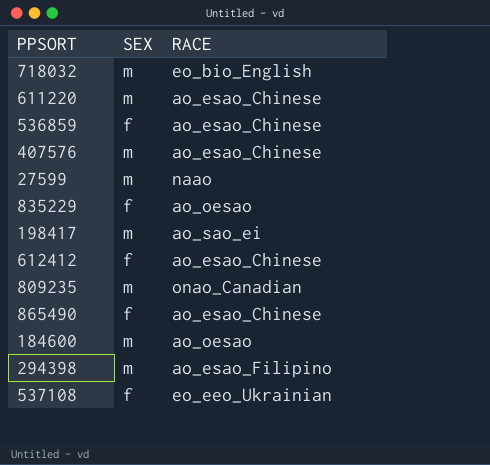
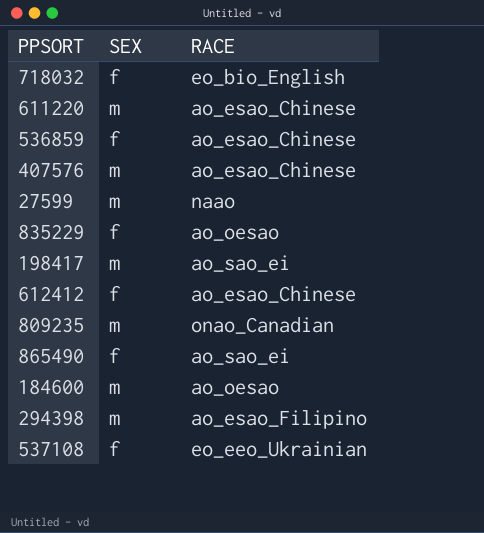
718032 | SEX: m -> f
865490 | RACE: ao_esao_Chinese -> ao_sao_ei

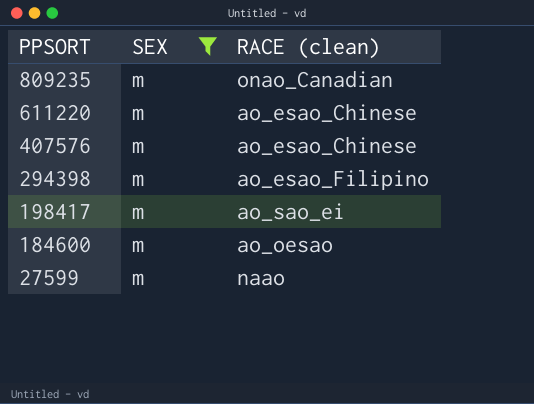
filter: none -> SEX = m
row order: none -> PPSORT descending
column name: RACE -> RACE (clean)

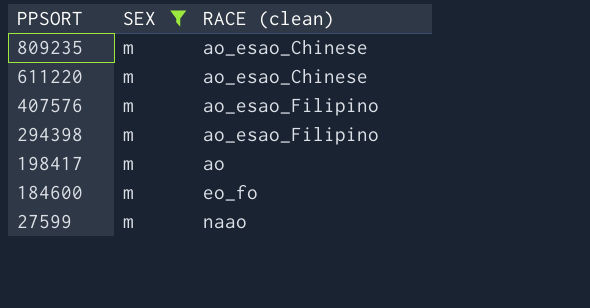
809235 | RACE (clean): onao_Canadian -> ao_esao_Chinese
407576 | RACE (clean): ao_esao_Chinese -> ao_esao_Filipino
198417 | RACE (clean): ao_sao_ei -> ao
184600 | RACE (clean): ao_oesao -> eo_fo

